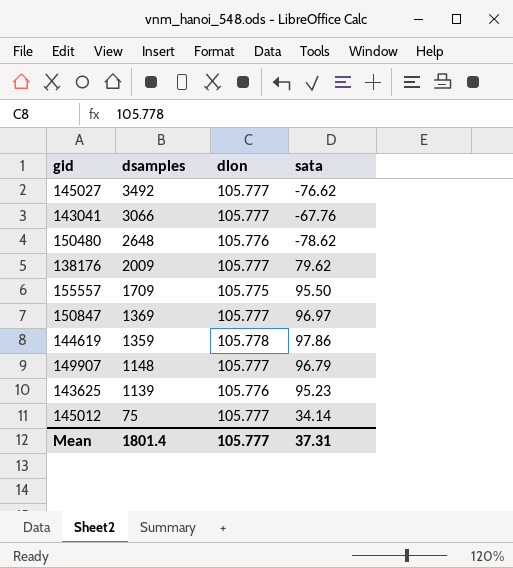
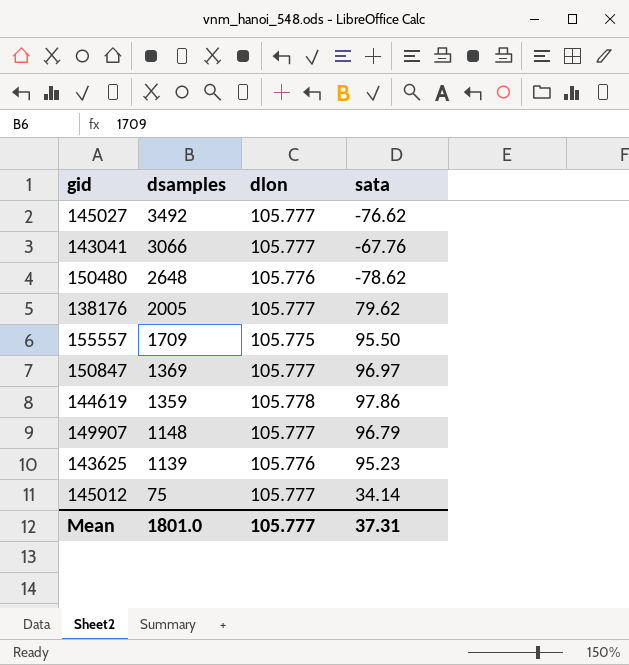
138176 | dsamples: 2009 -> 2005
Mean | dsamples: 1801.4 -> 1801.0

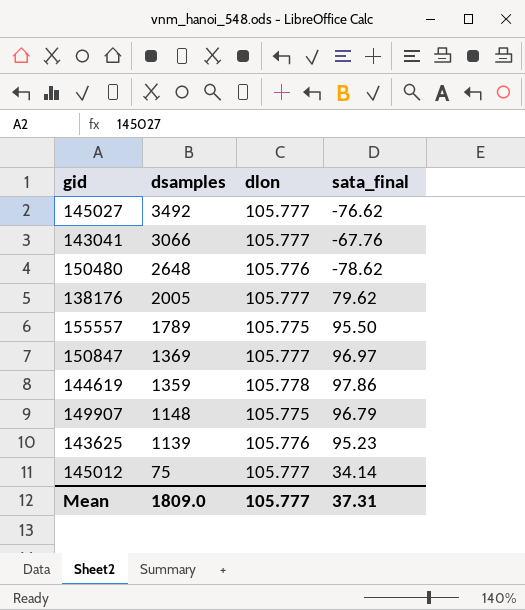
column name: sata -> sata_final
155557 | dsamples: 1709 -> 1789
149907 | dlon: 105.777 -> 105.775
Mean | dsamples: 1801.0 -> 1809.0

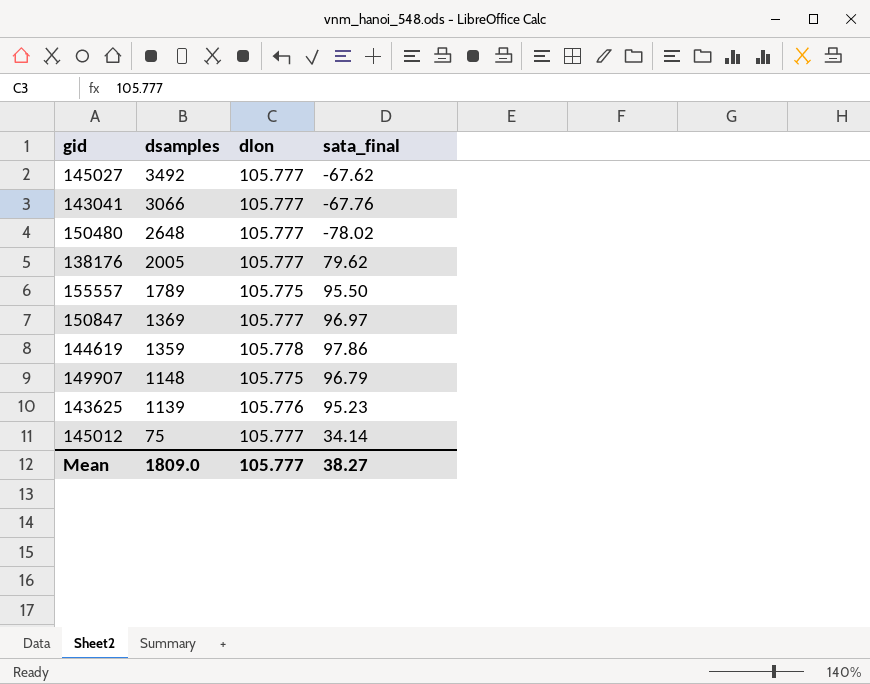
145027 | sata_final: -76.62 -> -67.62
150480 | dlon: 105.776 -> 105.777
150480 | sata_final: -78.62 -> -78.02
Mean | sata_final: 37.31 -> 38.27

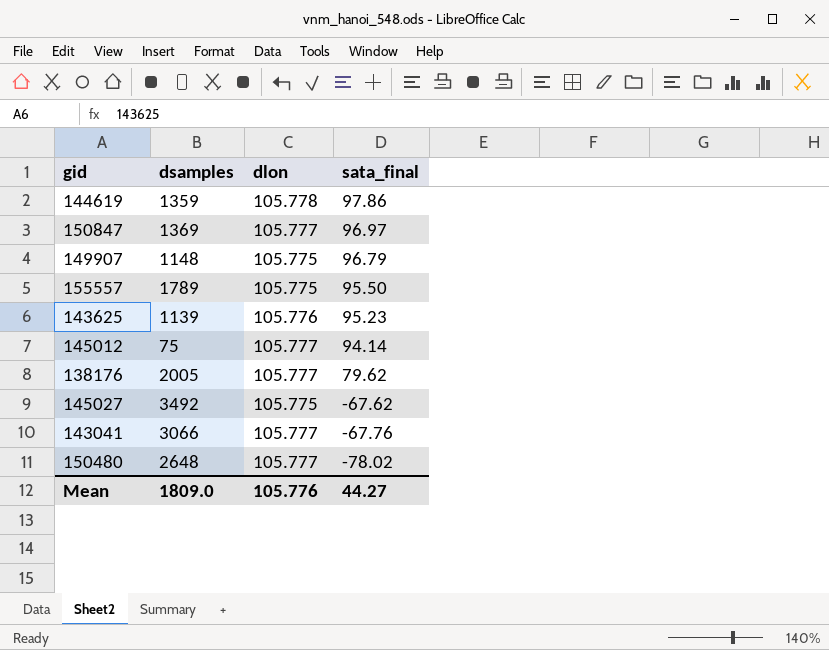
row order: dsamples descending -> sata_final descending
145012 | sata_final: 34.14 -> 94.14
145027 | dlon: 105.777 -> 105.775
Mean | dlon: 105.777 -> 105.776
Mean | sata_final: 38.27 -> 44.27

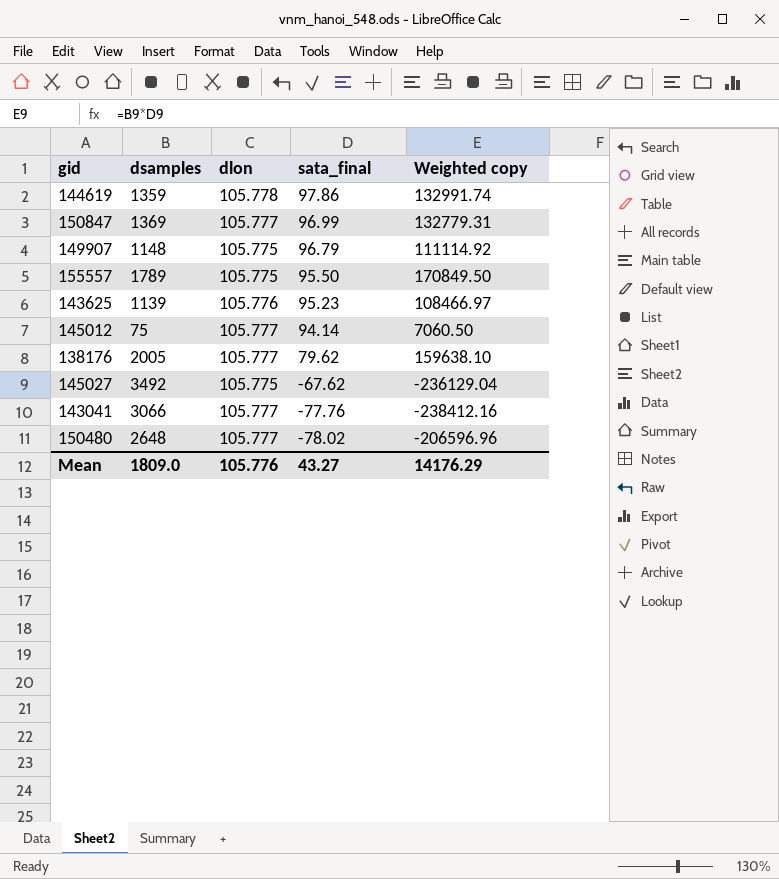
column Weighted copy | formula: none -> [dsamples] * [sata_final]
150847 | sata_final: 96.97 -> 96.99
143041 | sata_final: -67.76 -> -77.76
Mean | sata_final: 44.27 -> 43.27

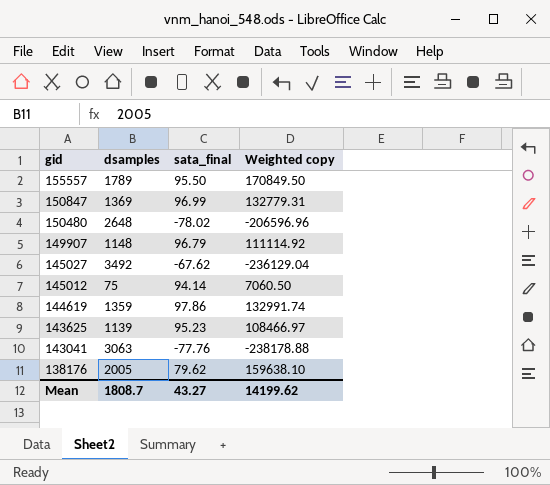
row order: sata_final descending -> gid descending
column dlon | position: 3 -> none
143041 | dsamples: 3066 -> 3063
143041 | Weighted copy: -238412.16 -> -238178.88
Mean | dsamples: 1809.0 -> 1808.7
Mean | Weighted copy: 14176.29 -> 14199.62

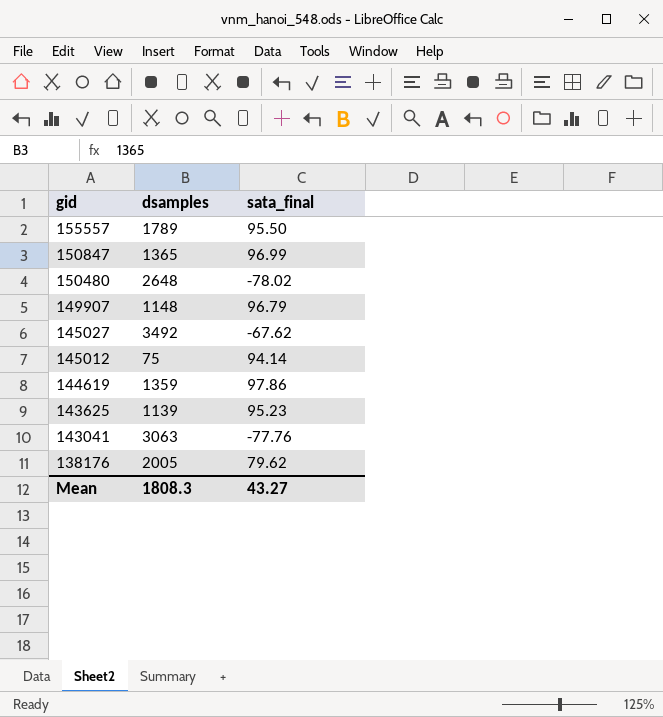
column Weighted copy | formula: [dsamples] * [sata_final] -> none
150847 | dsamples: 1369 -> 1365
Mean | dsamples: 1808.7 -> 1808.3

